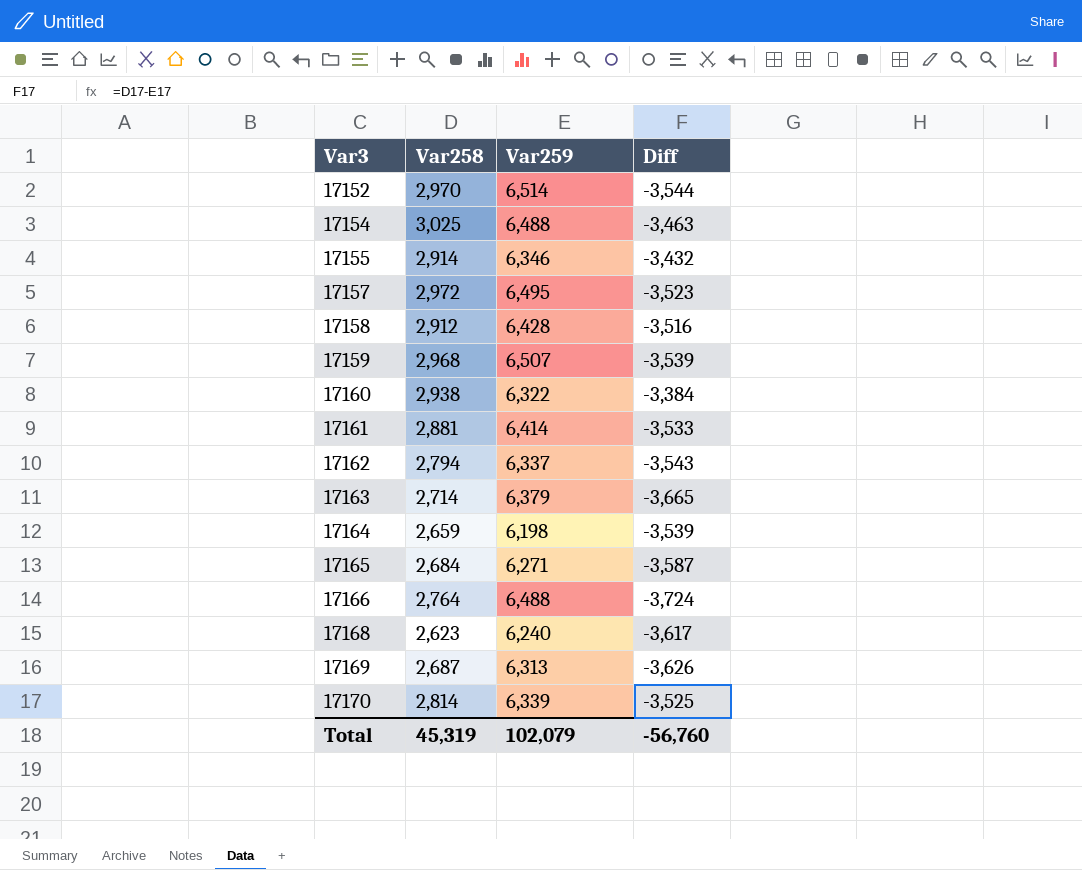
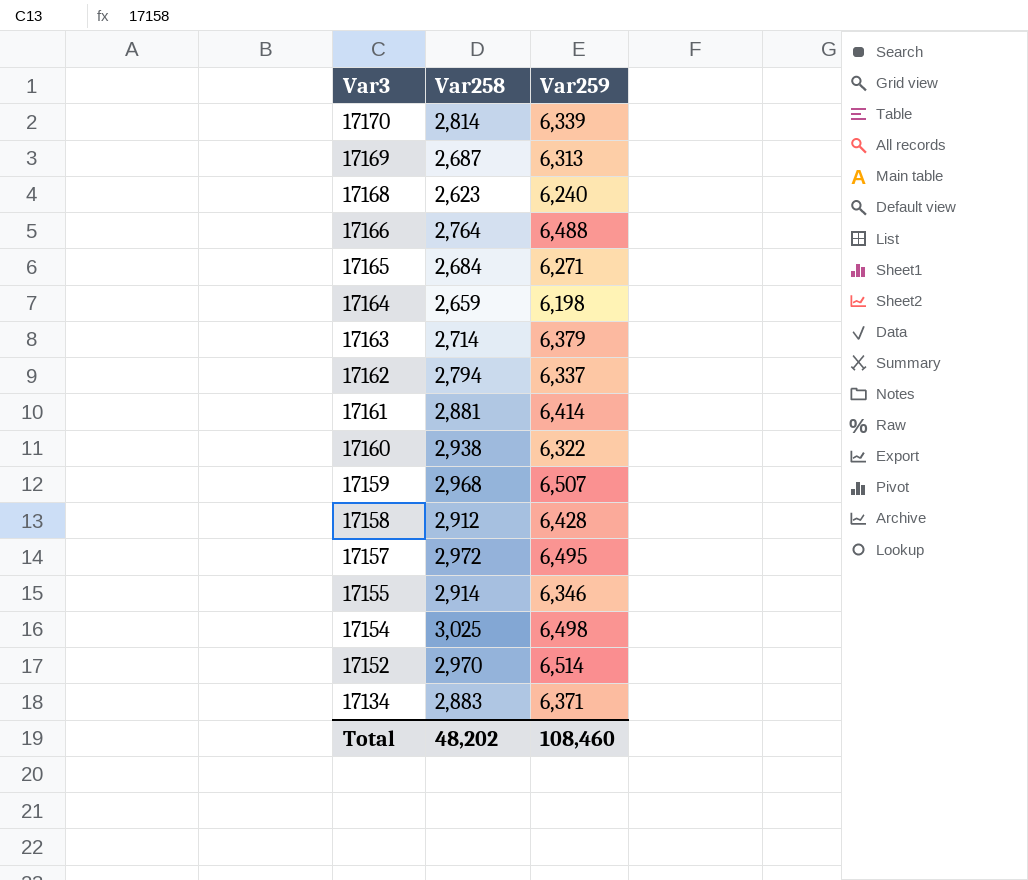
row order: Var3 ascending -> Var3 descending
column Diff | formula: [Var258] - [Var259] -> none
17154 | Var259: 6,488 -> 6,498
row 17134: none -> 2,883 | 6,371
Total | Var258: 45,319 -> 48,202
Total | Var259: 102,079 -> 108,460

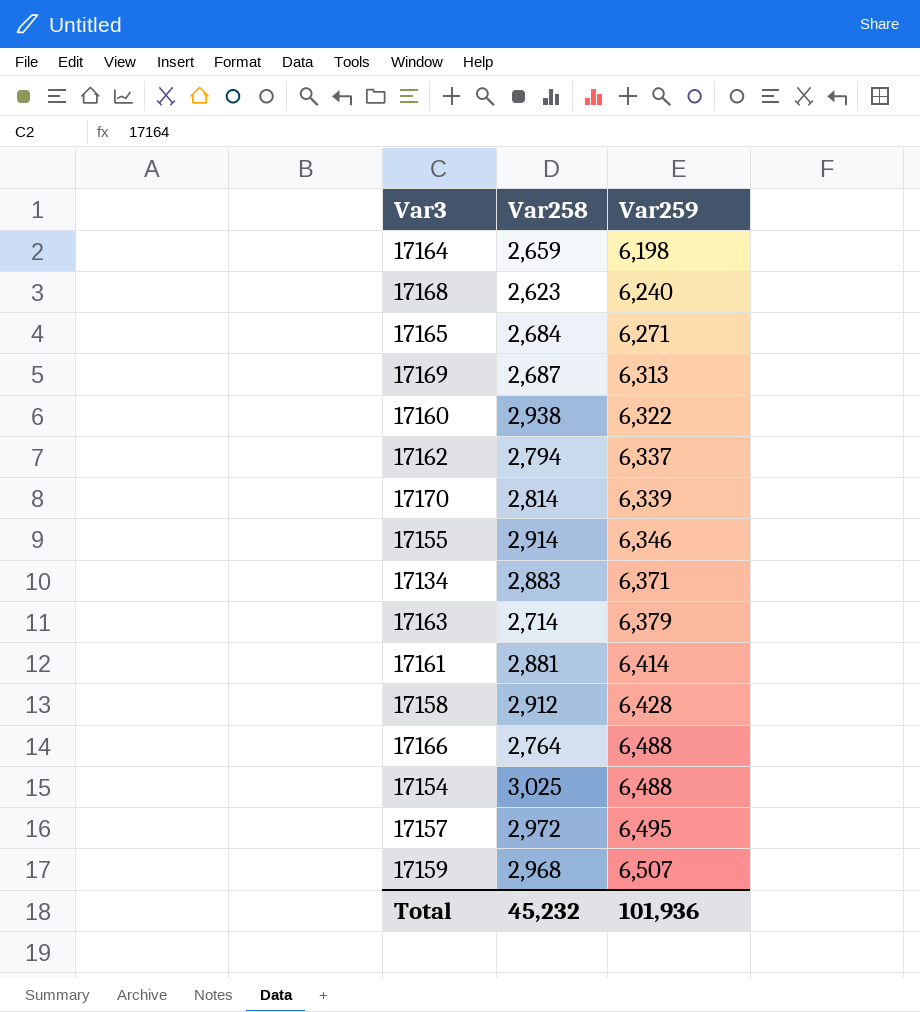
row order: Var3 descending -> Var259 ascending
row 17152: 2,970 | 6,514 -> none
17154 | Var259: 6,498 -> 6,488
Total | Var258: 48,202 -> 45,232
Total | Var259: 108,460 -> 101,936

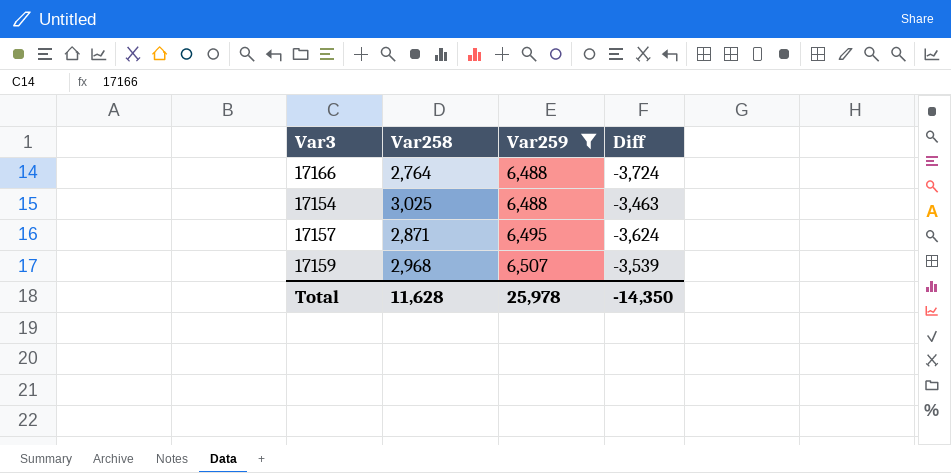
filter: none -> Var259 >= 6,488
column Diff | formula: none -> [Var258] - [Var259]
17157 | Var258: 2,972 -> 2,871
Total | Var258: 45,232 -> 11,628
Total | Var259: 101,936 -> 25,978

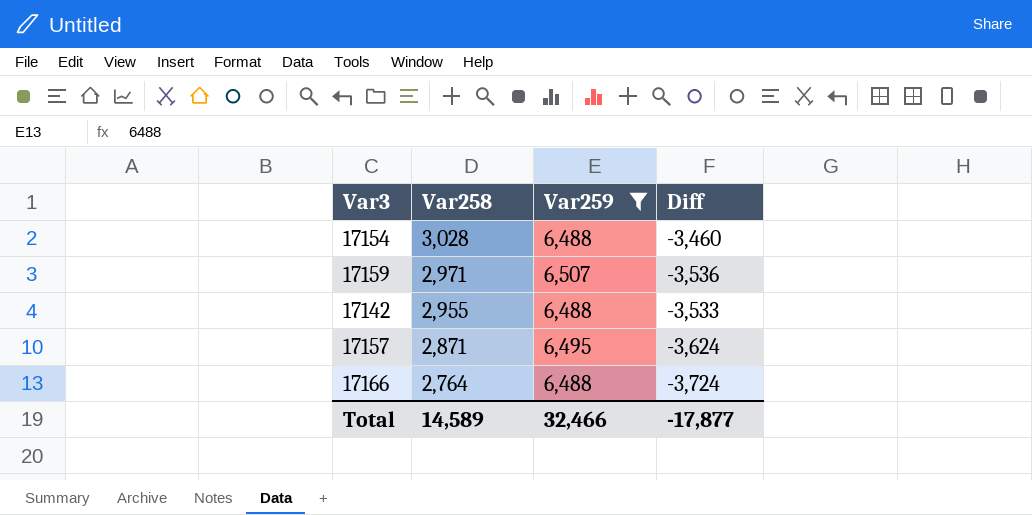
row order: Var259 ascending -> Var258 descending
17154 | Var258: 3,025 -> 3,028
17154 | Diff: -3,463 -> -3,460
17159 | Var258: 2,968 -> 2,971
17159 | Diff: -3,539 -> -3,536
row 17142: none -> 2,955 | 6,488 | -3,533
Total | Var258: 11,628 -> 14,589
Total | Var259: 25,978 -> 32,466
Total | Diff: -14,350 -> -17,877

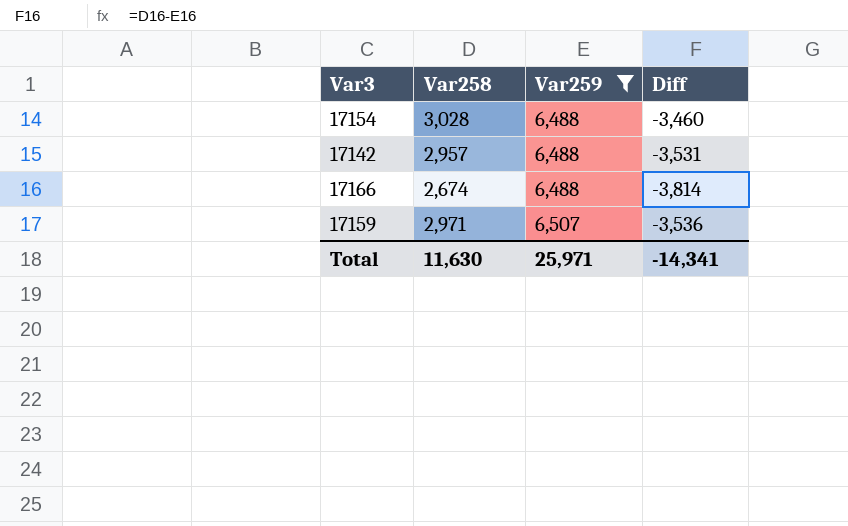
row order: Var258 descending -> Var259 ascending
row 17157: 2,871 | 6,495 | -3,624 -> none
17142 | Var258: 2,955 -> 2,957
17142 | Diff: -3,533 -> -3,531
17166 | Var258: 2,764 -> 2,674
17166 | Diff: -3,724 -> -3,814
Total | Var258: 14,589 -> 11,630
Total | Var259: 32,466 -> 25,971
Total | Diff: -17,877 -> -14,341

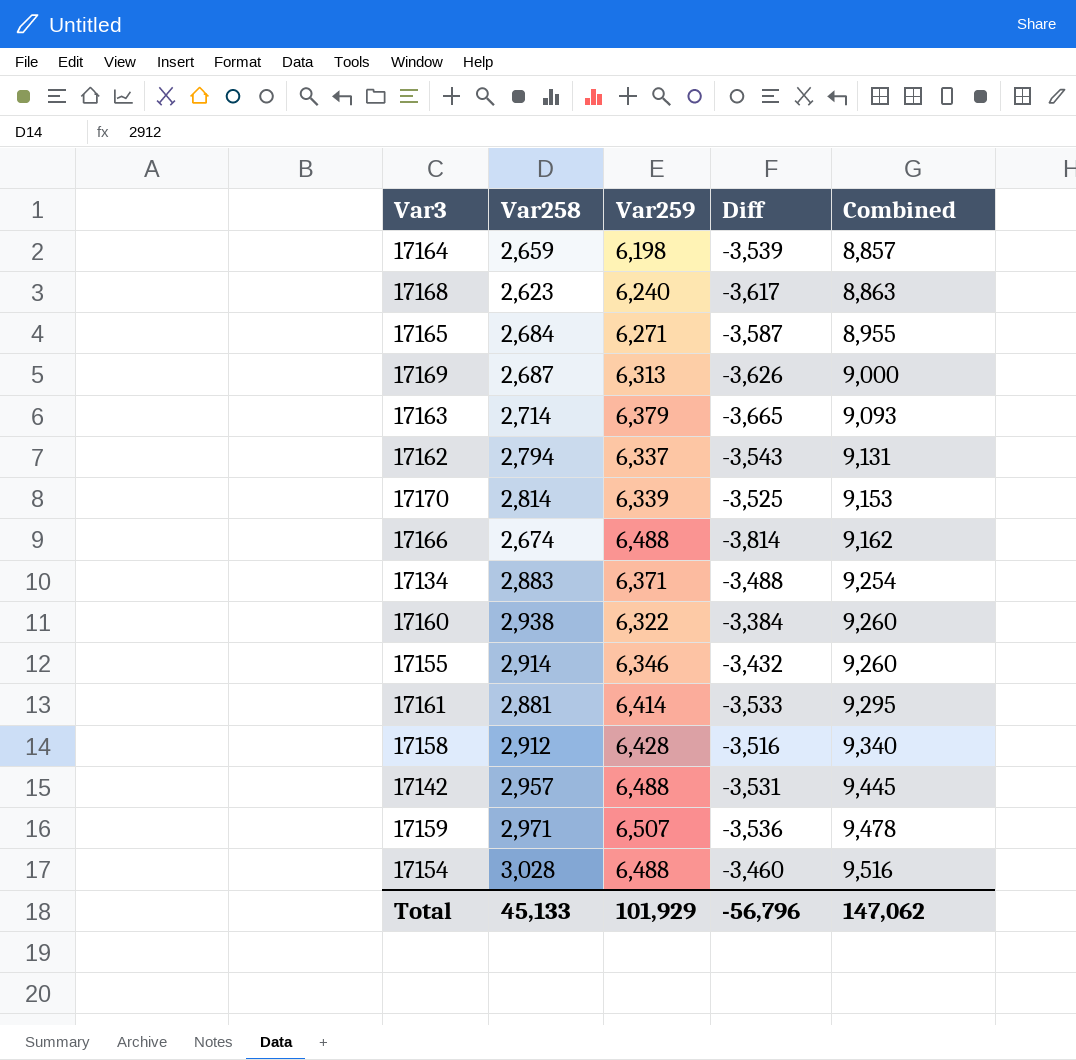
filter: Var259 >= 6,488 -> none
row order: Var259 ascending -> Combined ascending
column Combined | formula: none -> [Var258] + [Var259]
Total | Var258: 11,630 -> 45,133
Total | Var259: 25,971 -> 101,929
Total | Diff: -14,341 -> -56,796

